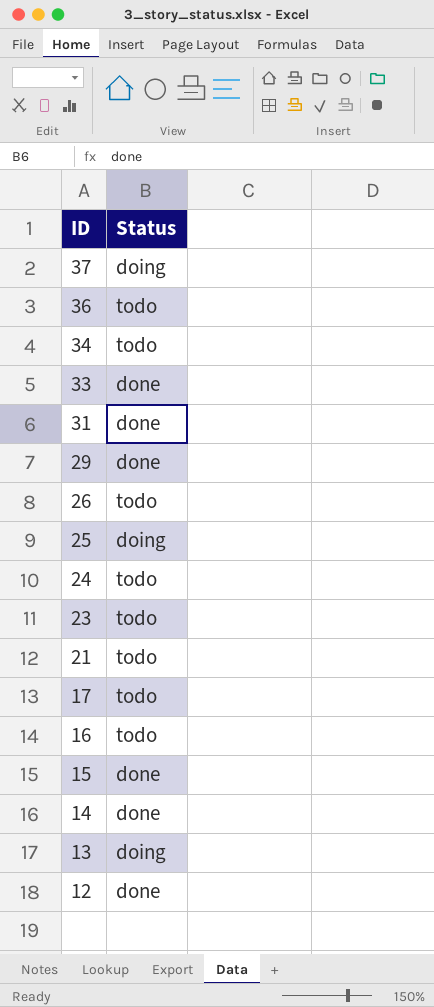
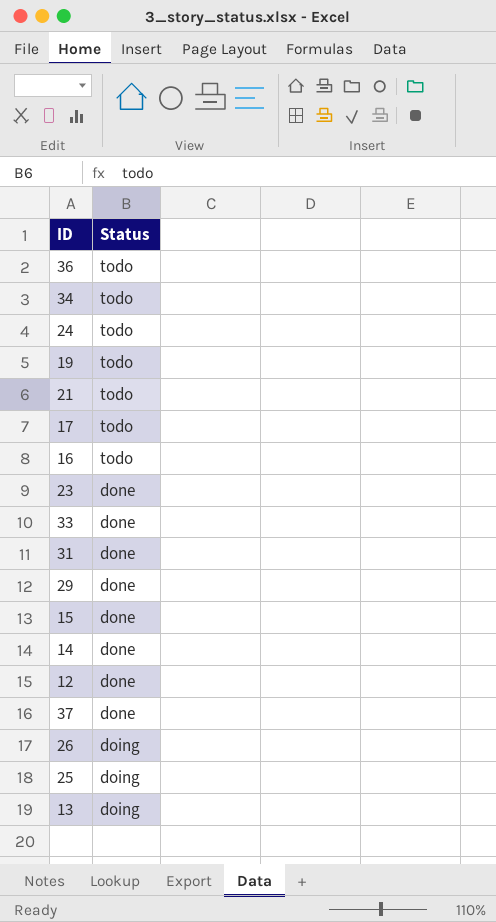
row order: ID descending -> Status descending
row 19: none -> todo
23 | Status: todo -> done
37 | Status: doing -> done
26 | Status: todo -> doing

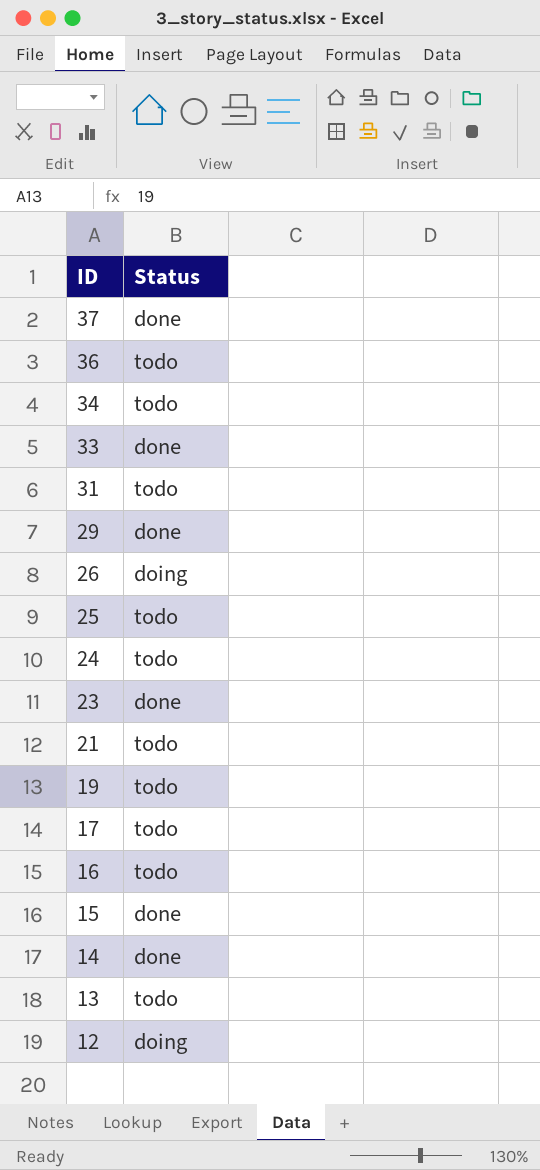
row order: Status descending -> ID descending
31 | Status: done -> todo
25 | Status: doing -> todo
13 | Status: doing -> todo
12 | Status: done -> doing

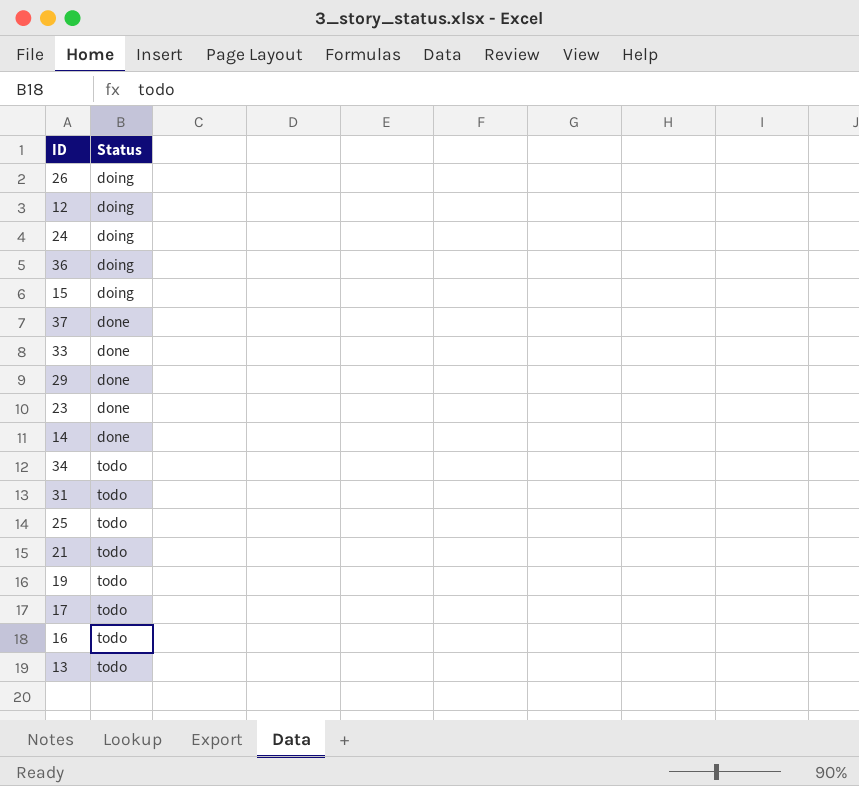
row order: ID descending -> Status ascending
24 | Status: todo -> doing
36 | Status: todo -> doing
15 | Status: done -> doing

